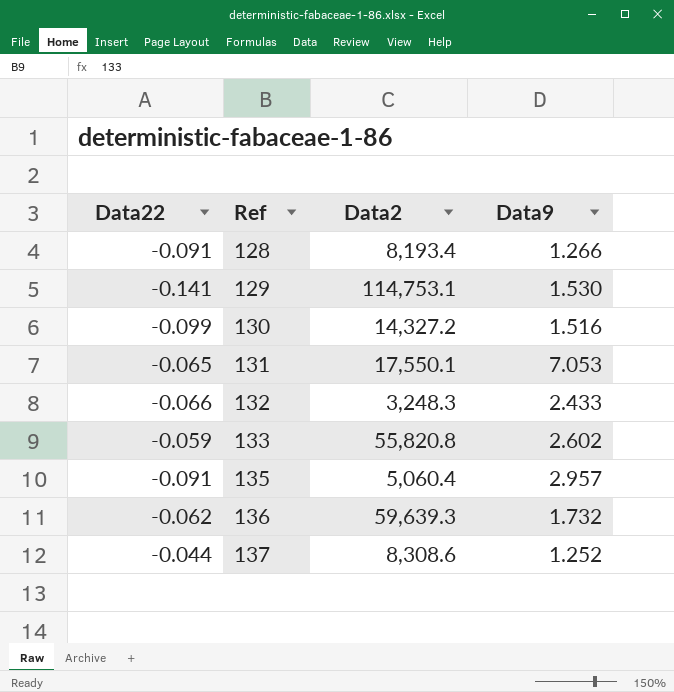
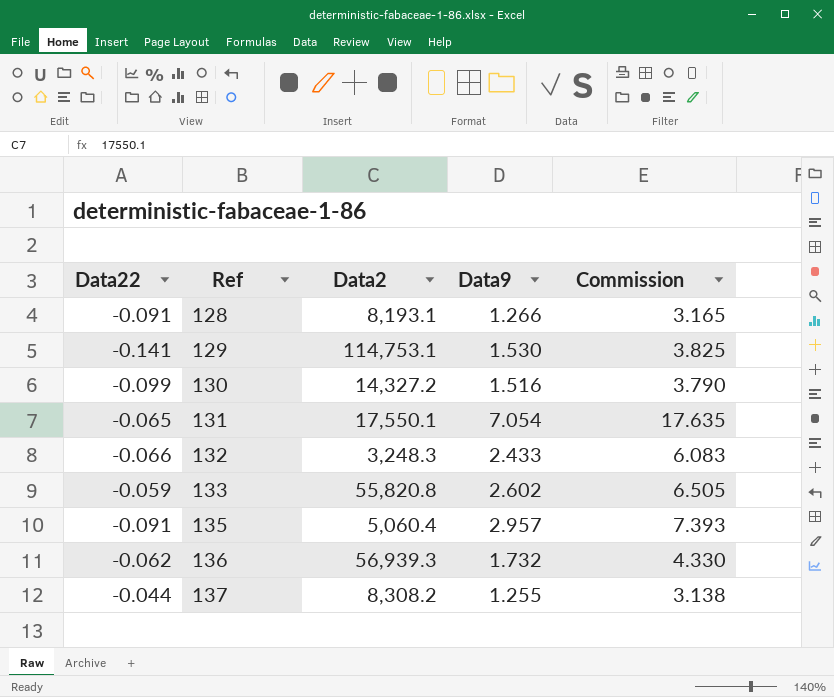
column Commission | formula: none -> [Data9] * 2.5
128 | Data2: 8,193.4 -> 8,193.1
131 | Data9: 7.053 -> 7.054
136 | Data2: 59,639.3 -> 56,939.3
137 | Data2: 8,308.6 -> 8,308.2
137 | Data9: 1.252 -> 1.255

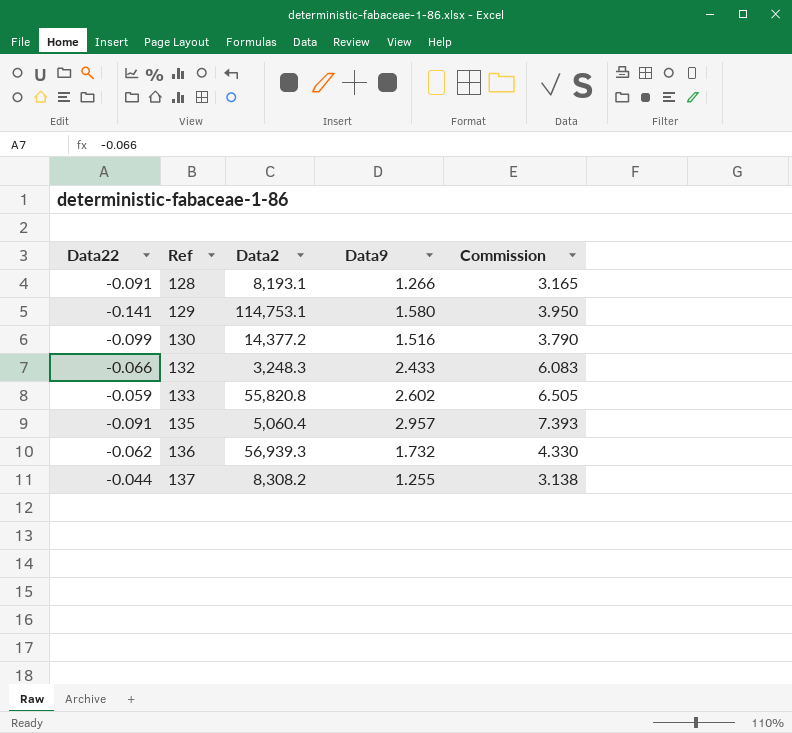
row 131: -0.065 | 17,550.1 | 7.054 | 17.635 -> none
129 | Data9: 1.530 -> 1.580
129 | Commission: 3.825 -> 3.950
130 | Data2: 14,327.2 -> 14,377.2

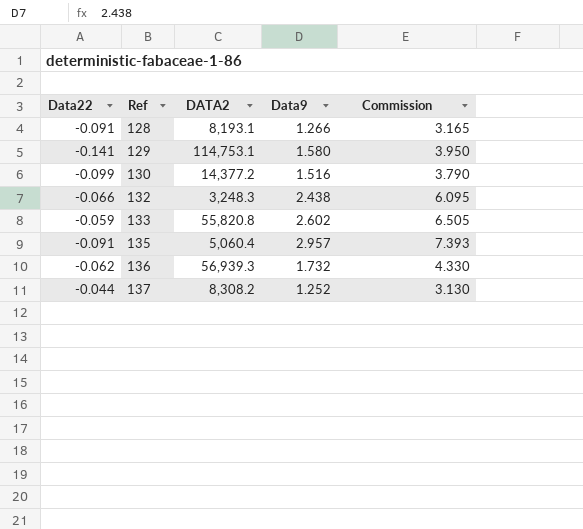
column name: Data2 -> DATA2
132 | Data9: 2.433 -> 2.438
132 | Commission: 6.083 -> 6.095
137 | Data9: 1.255 -> 1.252
137 | Commission: 3.138 -> 3.130

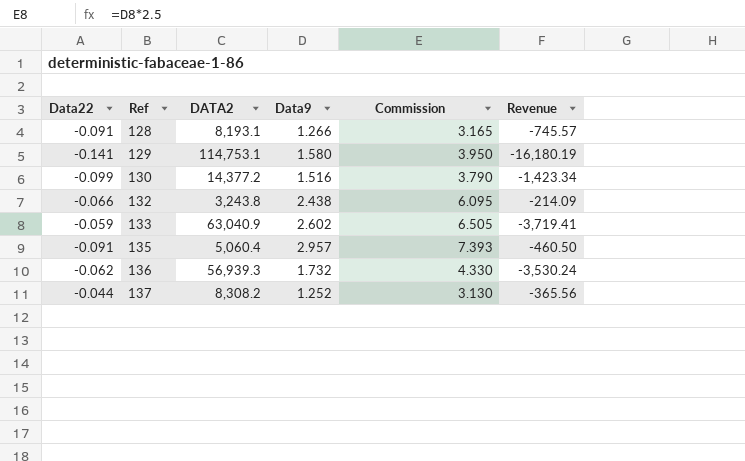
column Revenue | formula: none -> [Data22] * [DATA2]
132 | DATA2: 3,248.3 -> 3,243.8
133 | DATA2: 55,820.8 -> 63,040.9

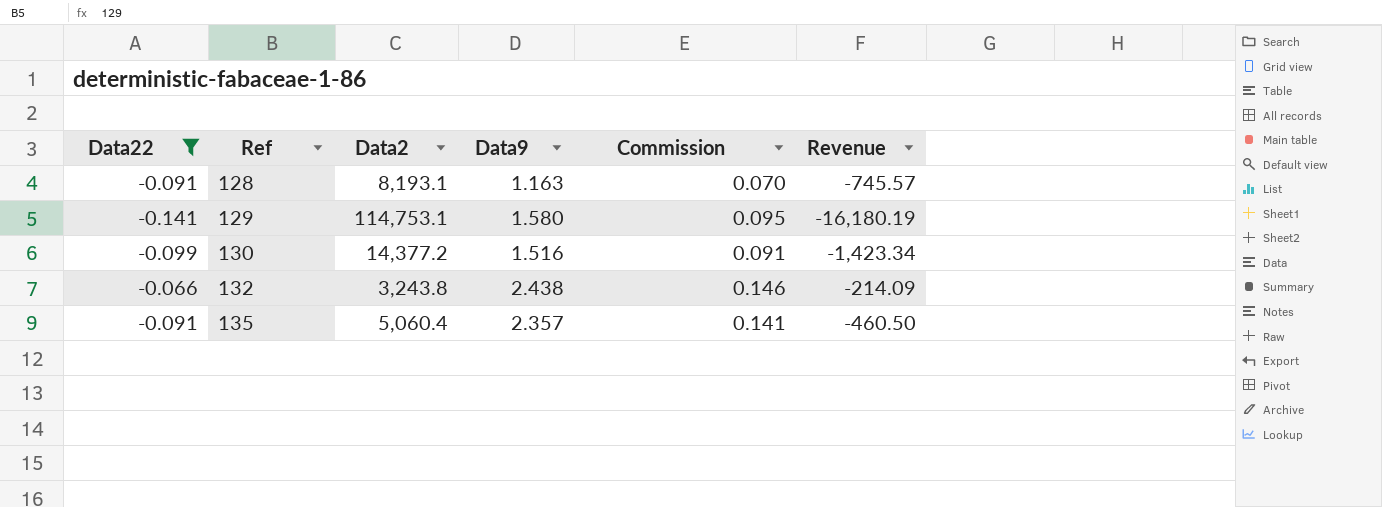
filter: none -> Data22 <= -0.066
column name: DATA2 -> Data2
column Commission | formula: [Data9] * 2.5 -> [Data9] * 0.06
128 | Data9: 1.266 -> 1.163
135 | Data9: 2.957 -> 2.357

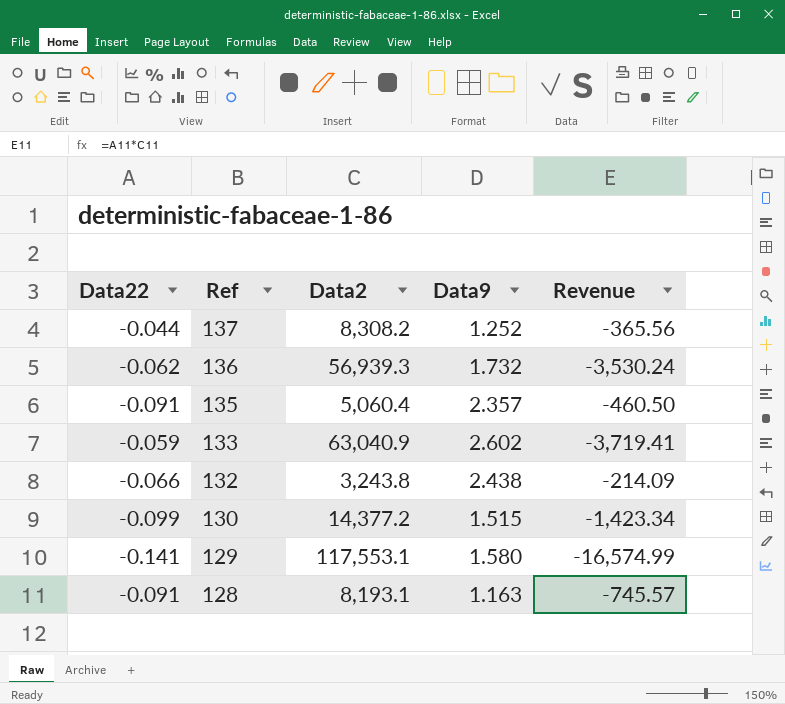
filter: Data22 <= -0.066 -> none
row order: Ref ascending -> Ref descending
column Commission | formula: [Data9] * 0.06 -> none
130 | Data9: 1.516 -> 1.515
129 | Data2: 114,753.1 -> 117,553.1
129 | Revenue: -16,180.19 -> -16,574.99

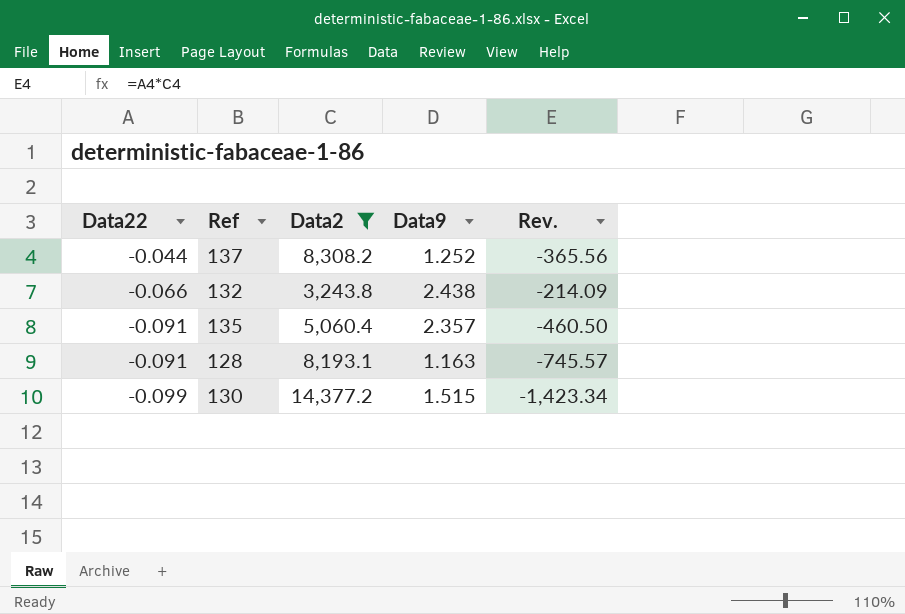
filter: none -> Data2 <= 14,377.2
row order: Ref descending -> Data22 descending
column name: Revenue -> Rev.

